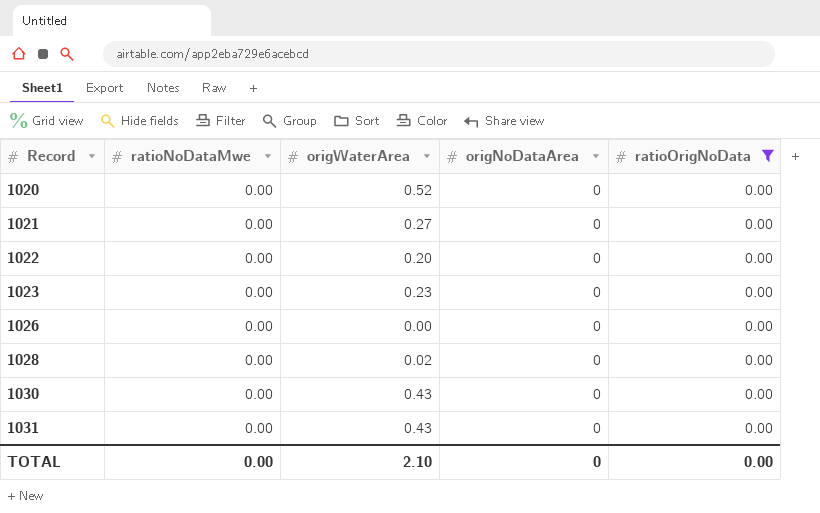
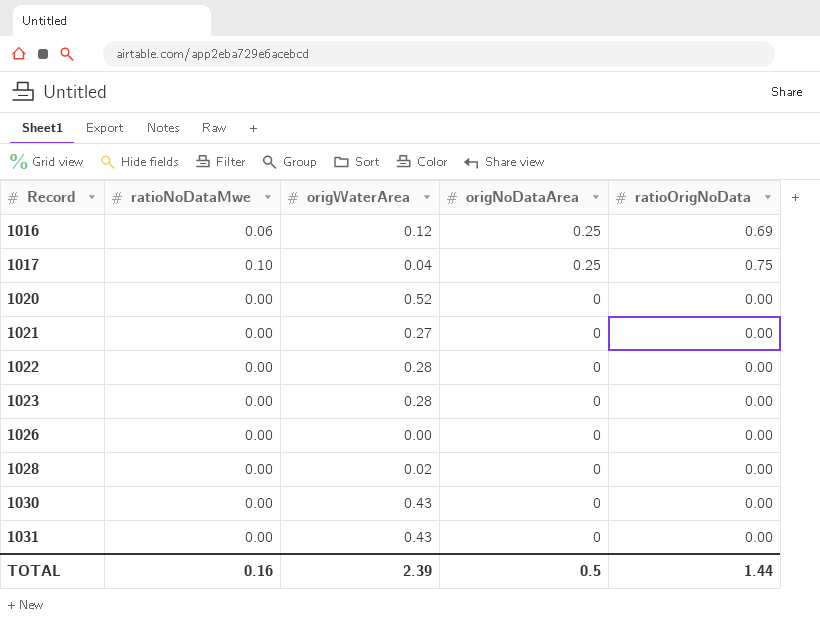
filter: ratioOrigNoData = 0.00 -> none
1022 | origWaterArea: 0.20 -> 0.28
1023 | origWaterArea: 0.23 -> 0.28
TOTAL | ratioNoDataMwe: 0.00 -> 0.16
TOTAL | origWaterArea: 2.10 -> 2.39
TOTAL | origNoDataArea: 0 -> 0.5
TOTAL | ratioOrigNoData: 0.00 -> 1.44

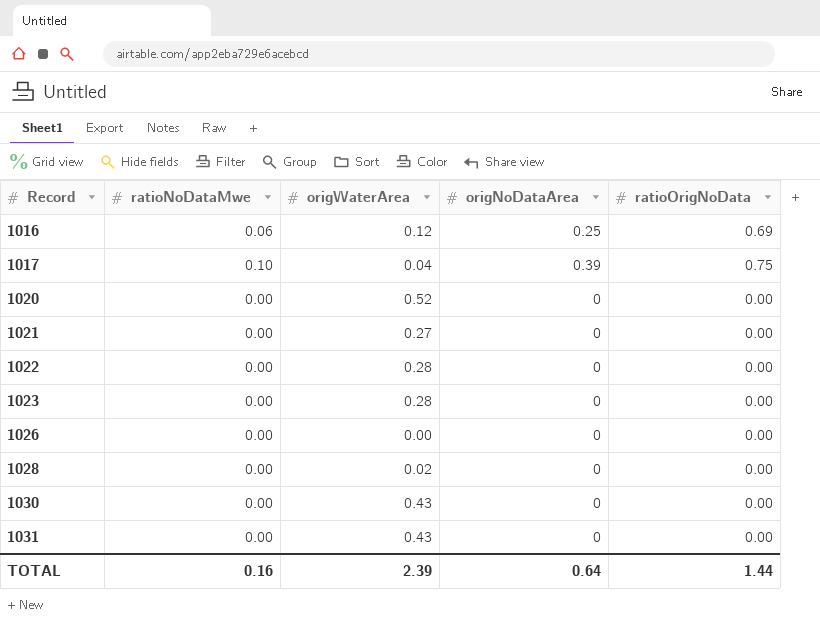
1017 | origNoDataArea: 0.25 -> 0.39
TOTAL | origNoDataArea: 0.5 -> 0.64

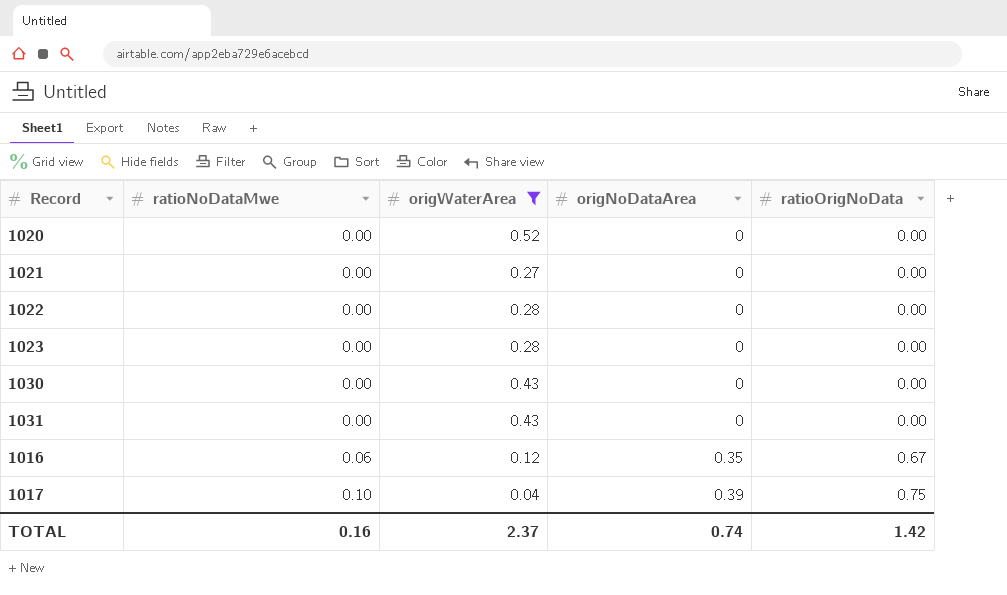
filter: none -> origWaterArea >= 0.04
row order: Record ascending -> ratioNoDataMwe ascending
1016 | origNoDataArea: 0.25 -> 0.35
1016 | ratioOrigNoData: 0.69 -> 0.67
TOTAL | origWaterArea: 2.39 -> 2.37
TOTAL | origNoDataArea: 0.64 -> 0.74
TOTAL | ratioOrigNoData: 1.44 -> 1.42

